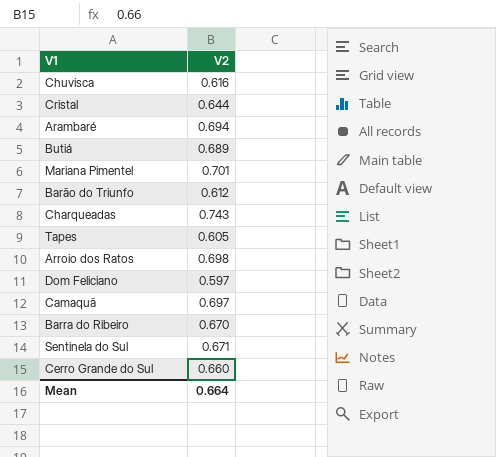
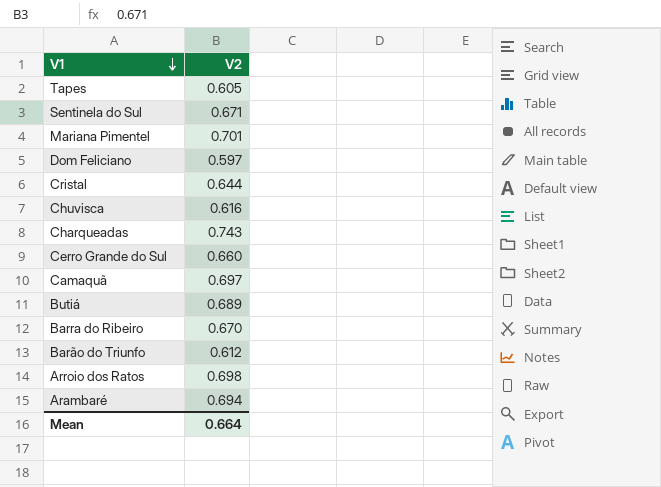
row order: none -> V1 descending

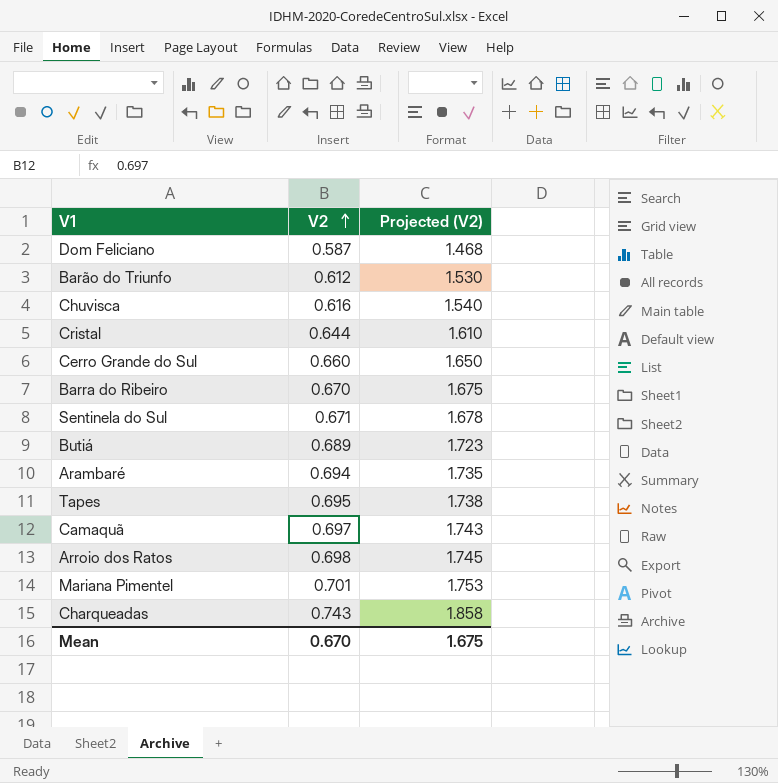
row order: V1 descending -> V2 ascending
column Projected (V2) | formula: none -> [V2] * 2.5
Dom Feliciano | V2: 0.597 -> 0.587
Tapes | V2: 0.605 -> 0.695
Mean | V2: 0.664 -> 0.670

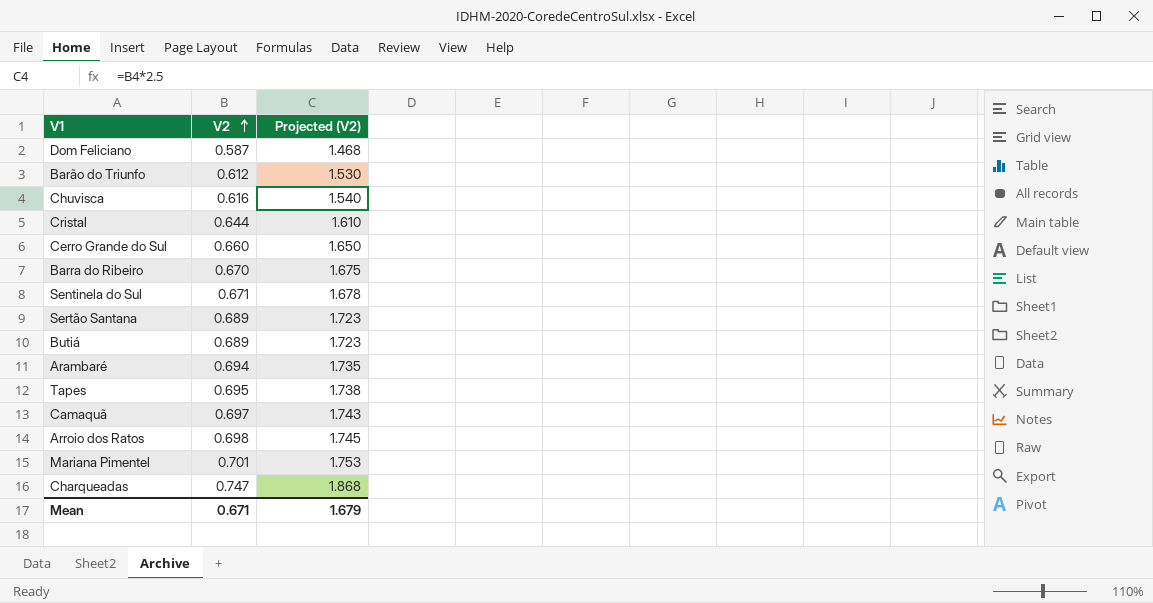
row Sertão Santana: none -> 0.689 | 1.723
Charqueadas | V2: 0.743 -> 0.747
Charqueadas | Projected (V2): 1.858 -> 1.868
Mean | V2: 0.670 -> 0.671
Mean | Projected (V2): 1.675 -> 1.679

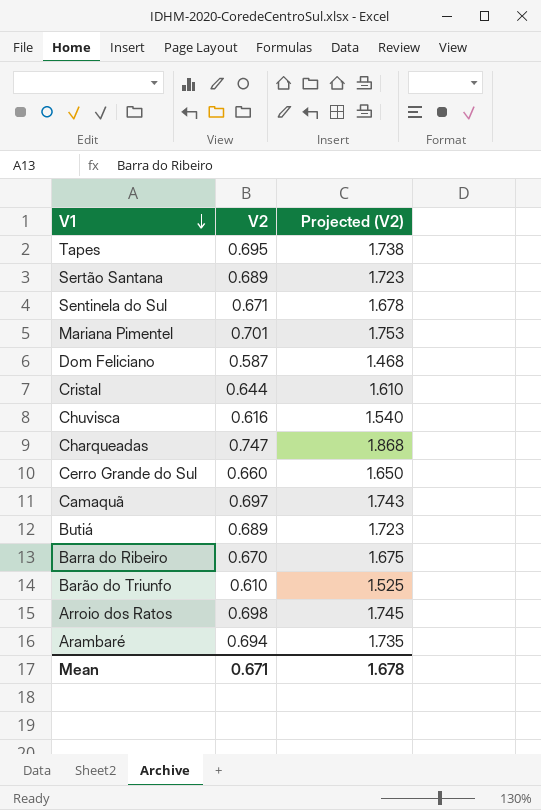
row order: V2 ascending -> V1 descending
Barão do Triunfo | V2: 0.612 -> 0.610
Barão do Triunfo | Projected (V2): 1.530 -> 1.525
Mean | Projected (V2): 1.679 -> 1.678

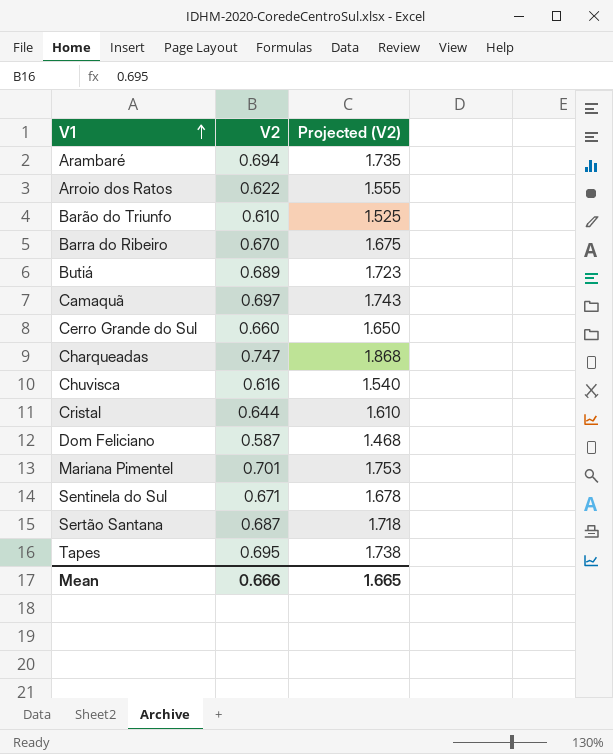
row order: V1 descending -> V1 ascending
Arroio dos Ratos | V2: 0.698 -> 0.622
Arroio dos Ratos | Projected (V2): 1.745 -> 1.555
Sertão Santana | V2: 0.689 -> 0.687
Sertão Santana | Projected (V2): 1.723 -> 1.718
Mean | V2: 0.671 -> 0.666
Mean | Projected (V2): 1.678 -> 1.665

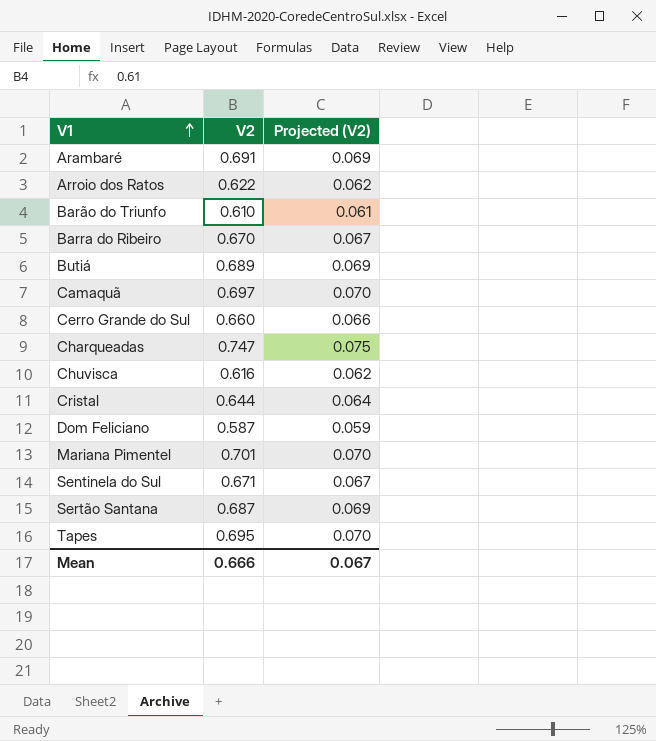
column Projected (V2) | formula: [V2] * 2.5 -> [V2] * 0.1
Arambaré | V2: 0.694 -> 0.691
Mean | Projected (V2): 1.665 -> 0.067

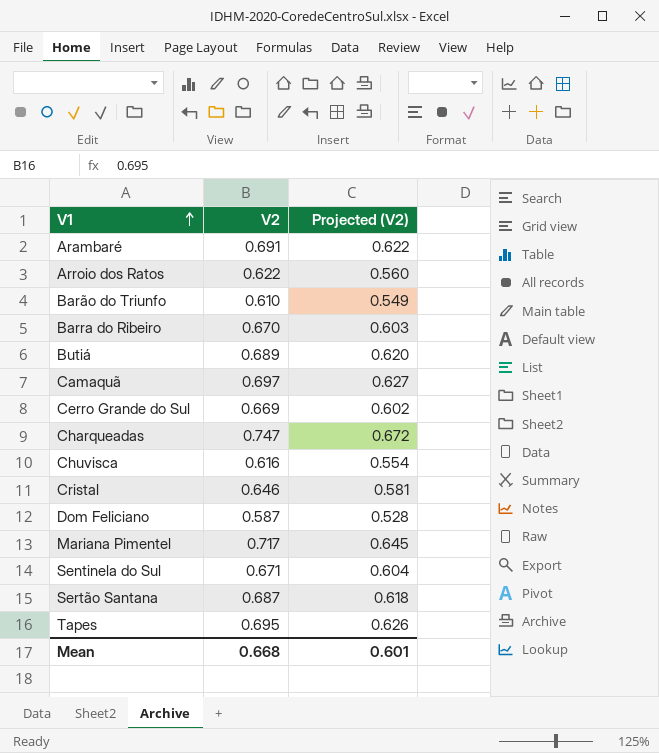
column Projected (V2) | formula: [V2] * 0.1 -> [V2] * 0.9
Cerro Grande do Sul | V2: 0.660 -> 0.669
Cristal | V2: 0.644 -> 0.646
Mariana Pimentel | V2: 0.701 -> 0.717
Mean | V2: 0.666 -> 0.668
Mean | Projected (V2): 0.067 -> 0.601

